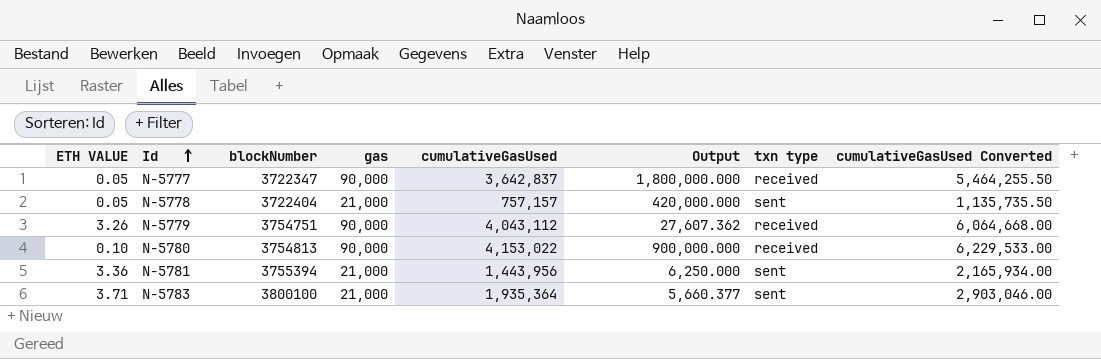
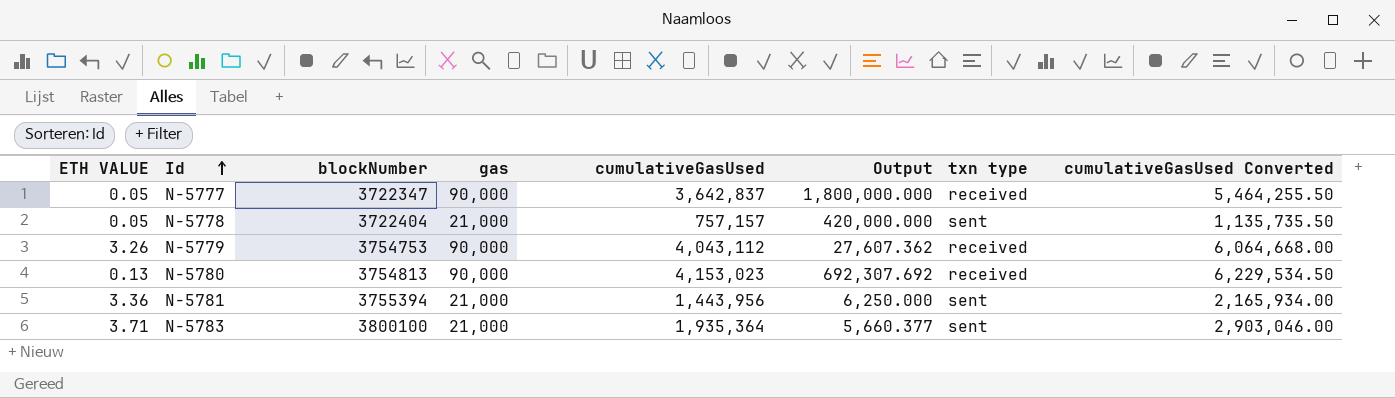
N-5779 | blockNumber: 3754751 -> 3754753
N-5780 | ETH VALUE: 0.10 -> 0.13
N-5780 | cumulativeGasUsed: 4,153,022 -> 4,153,023
N-5780 | Output: 900,000.000 -> 692,307.692
N-5780 | cumulativeGasUsed Converted: 6,229,533.00 -> 6,229,534.50

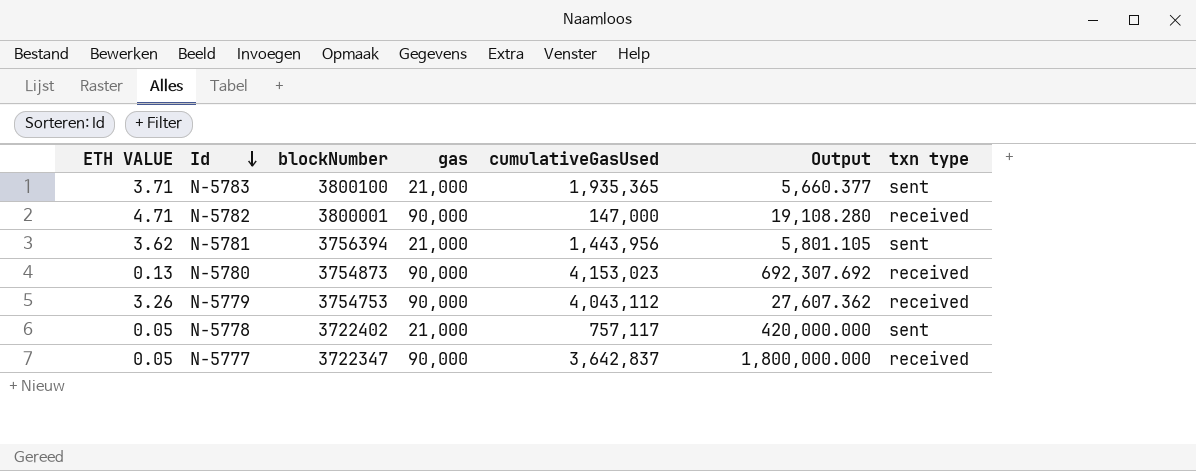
row order: Id ascending -> Id descending
column cumulativeGasUsed Converted | formula: [cumulativeGasUsed] * 1.5 -> none
N-5783 | cumulativeGasUsed: 1,935,364 -> 1,935,365
row N-5782: none -> 4.71 | 3800001 | 90,000 | 147,000 | 19,108.280 | received
N-5781 | ETH VALUE: 3.36 -> 3.62
N-5781 | blockNumber: 3755394 -> 3756394
N-5781 | Output: 6,250.000 -> 5,801.105
N-5780 | blockNumber: 3754813 -> 3754873
N-5778 | blockNumber: 3722404 -> 3722402
N-5778 | cumulativeGasUsed: 757,157 -> 757,117

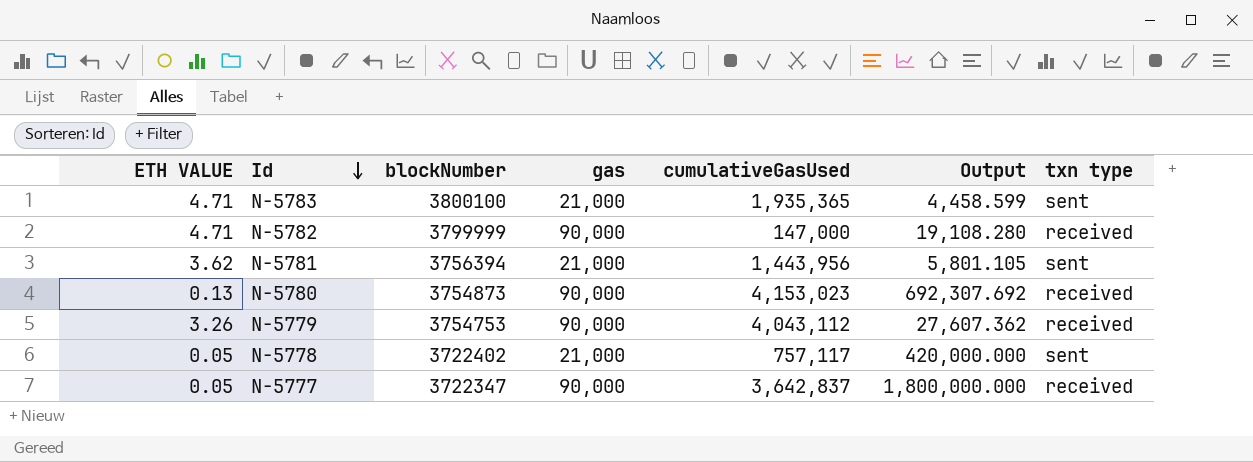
N-5783 | ETH VALUE: 3.71 -> 4.71
N-5783 | Output: 5,660.377 -> 4,458.599
N-5782 | blockNumber: 3800001 -> 3799999

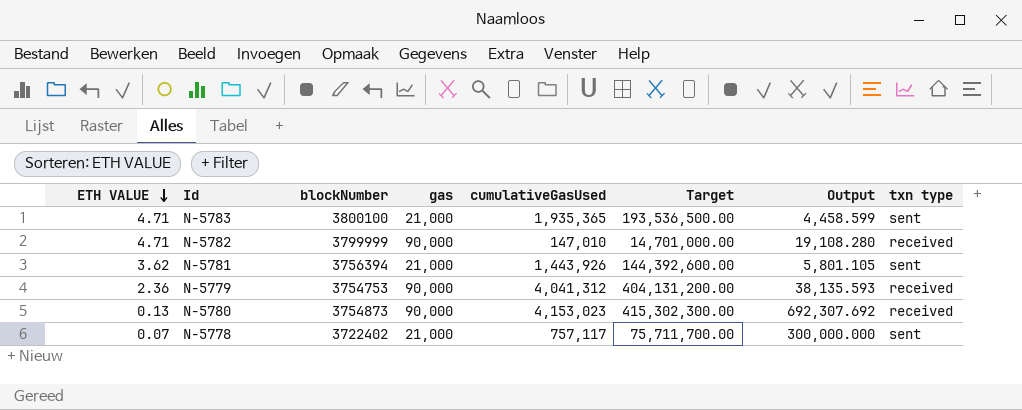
row order: Id descending -> ETH VALUE descending
column Target | formula: none -> [cumulativeGasUsed] * 100
row N-5777: 0.05 | 3722347 | 90,000 | 3,642,837 | 1,800,000.000 | received -> none
N-5782 | cumulativeGasUsed: 147,000 -> 147,010
N-5781 | cumulativeGasUsed: 1,443,956 -> 1,443,926
N-5779 | ETH VALUE: 3.26 -> 2.36
N-5779 | cumulativeGasUsed: 4,043,112 -> 4,041,312
N-5779 | Output: 27,607.362 -> 38,135.593
N-5778 | ETH VALUE: 0.05 -> 0.07
N-5778 | Output: 420,000.000 -> 300,000.000

